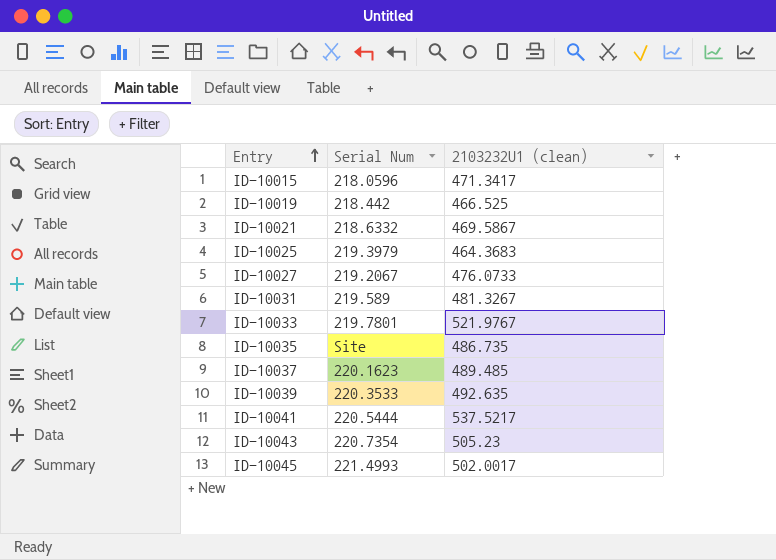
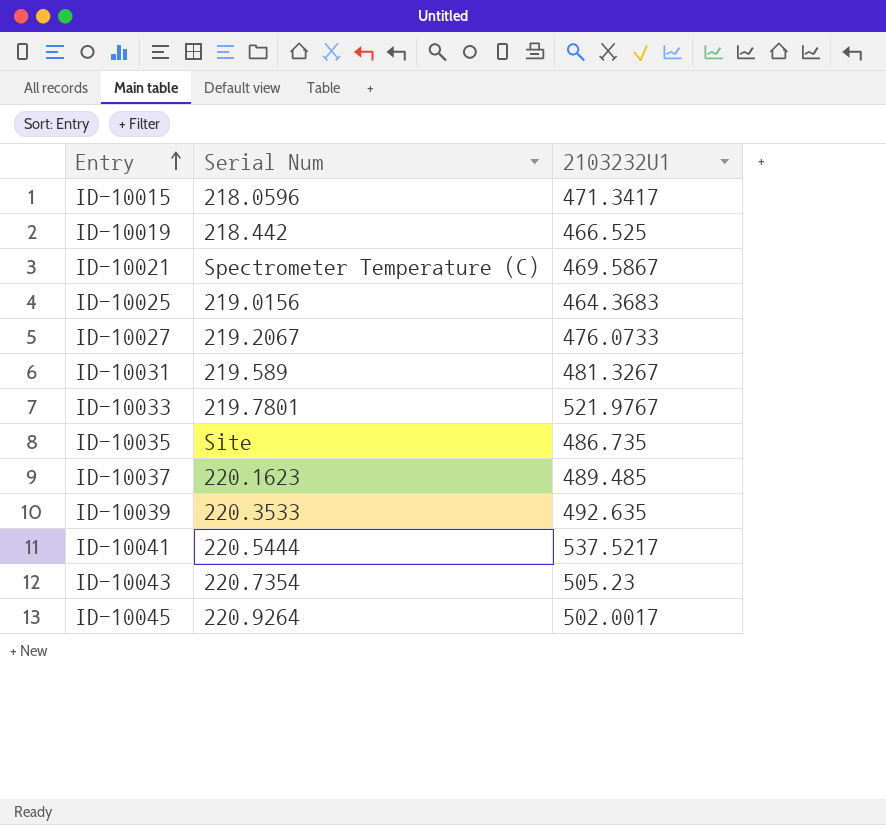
column name: 2103232U1 (clean) -> 2103232U1
ID-10021 | Serial Num: 218.6332 -> Spectrometer Temperature (C)
ID-10025 | Serial Num: 219.3979 -> 219.0156
ID-10045 | Serial Num: 221.4993 -> 220.9264

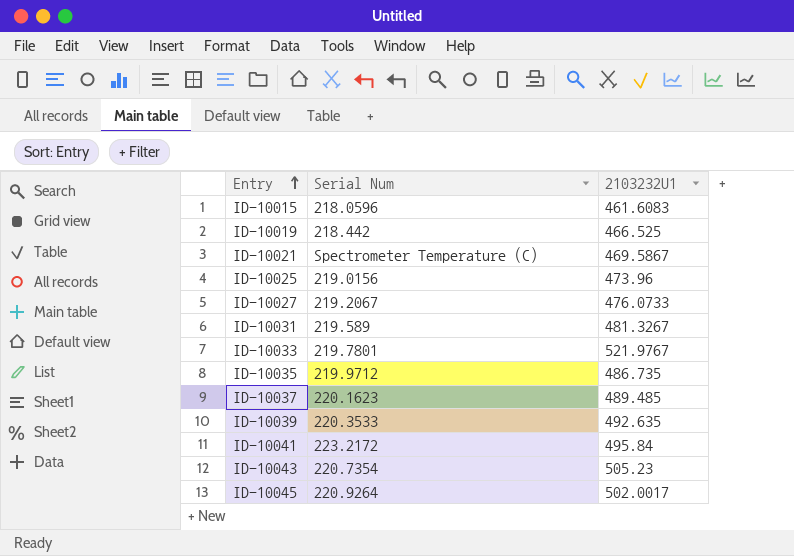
ID-10015 | 2103232U1: 471.3417 -> 461.6083
ID-10025 | 2103232U1: 464.3683 -> 473.96
ID-10035 | Serial Num: Site -> 219.9712
ID-10041 | Serial Num: 220.5444 -> 223.2172
ID-10041 | 2103232U1: 537.5217 -> 495.84

